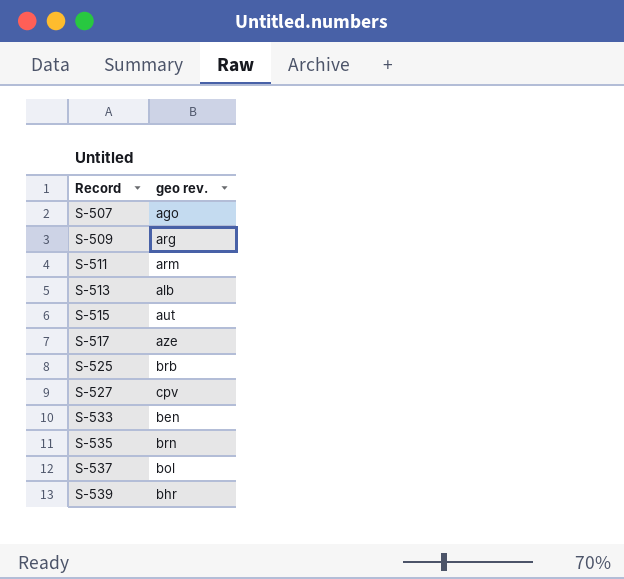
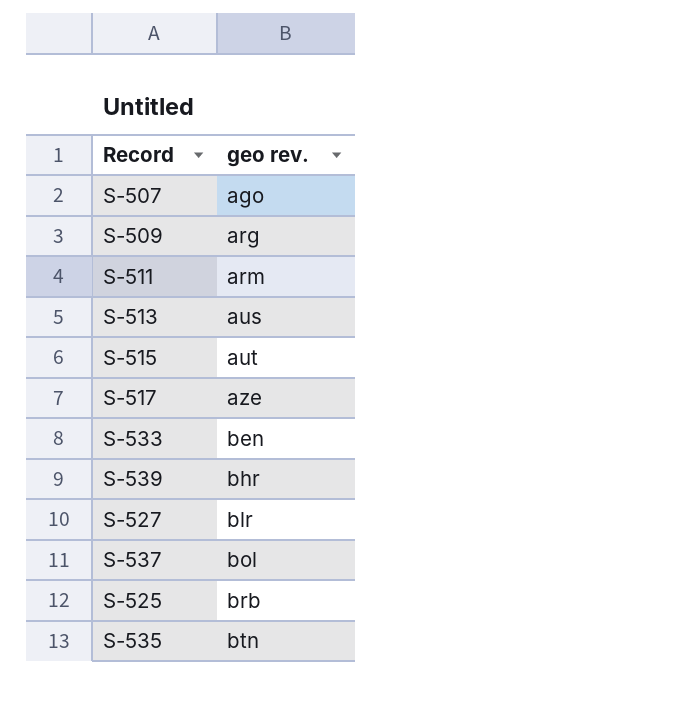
row order: Record ascending -> geo rev. ascending
S-513 | geo rev.: alb -> aus
S-527 | geo rev.: cpv -> blr
S-535 | geo rev.: brn -> btn

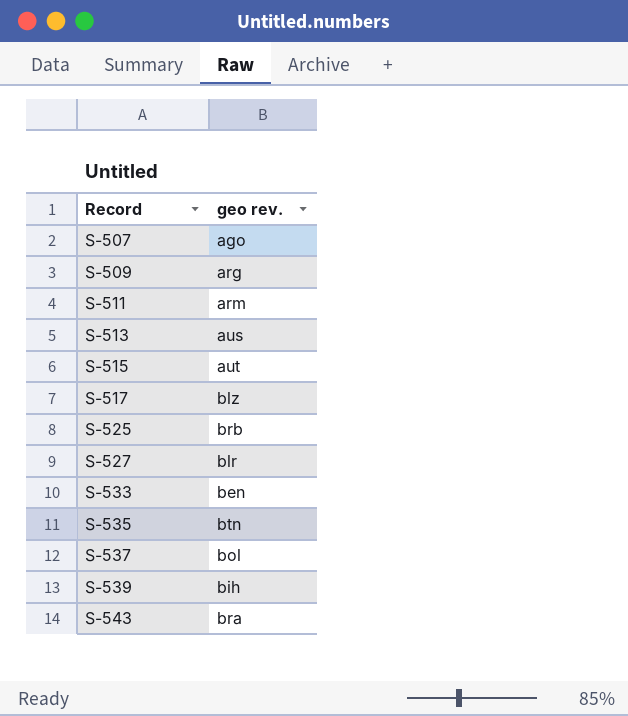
row order: geo rev. ascending -> Record ascending
S-517 | geo rev.: aze -> blz
S-539 | geo rev.: bhr -> bih
row S-543: none -> bra

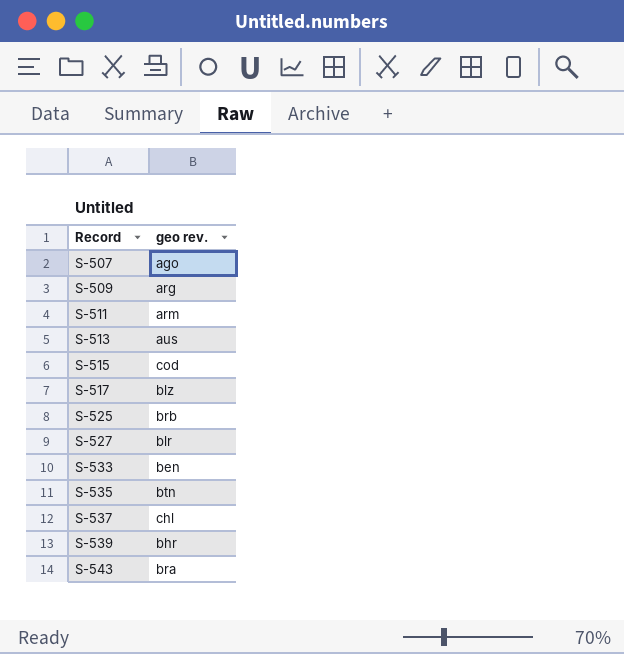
S-515 | geo rev.: aut -> cod
S-537 | geo rev.: bol -> chl
S-539 | geo rev.: bih -> bhr

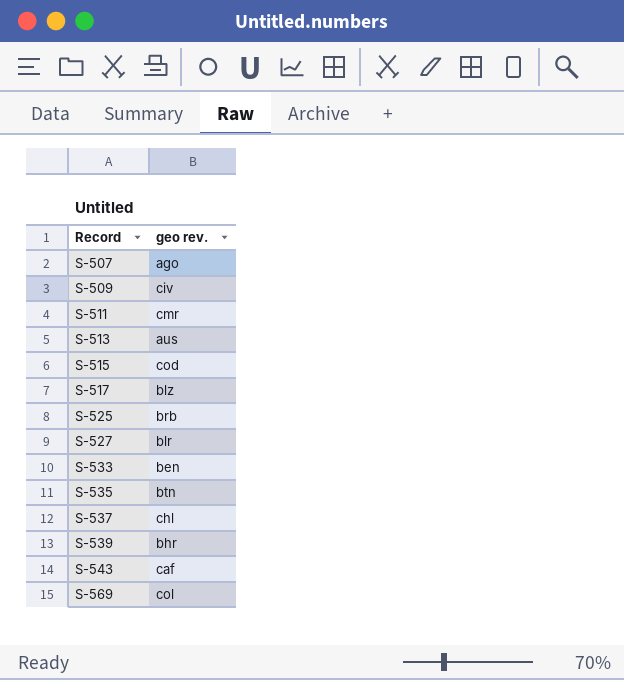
S-509 | geo rev.: arg -> civ
S-511 | geo rev.: arm -> cmr
S-543 | geo rev.: bra -> caf
row S-569: none -> col

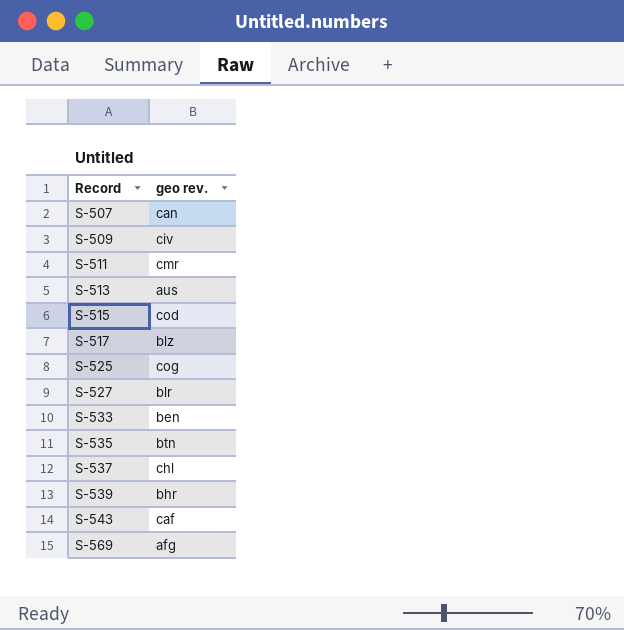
S-507 | geo rev.: ago -> can
S-525 | geo rev.: brb -> cog
S-569 | geo rev.: col -> afg

